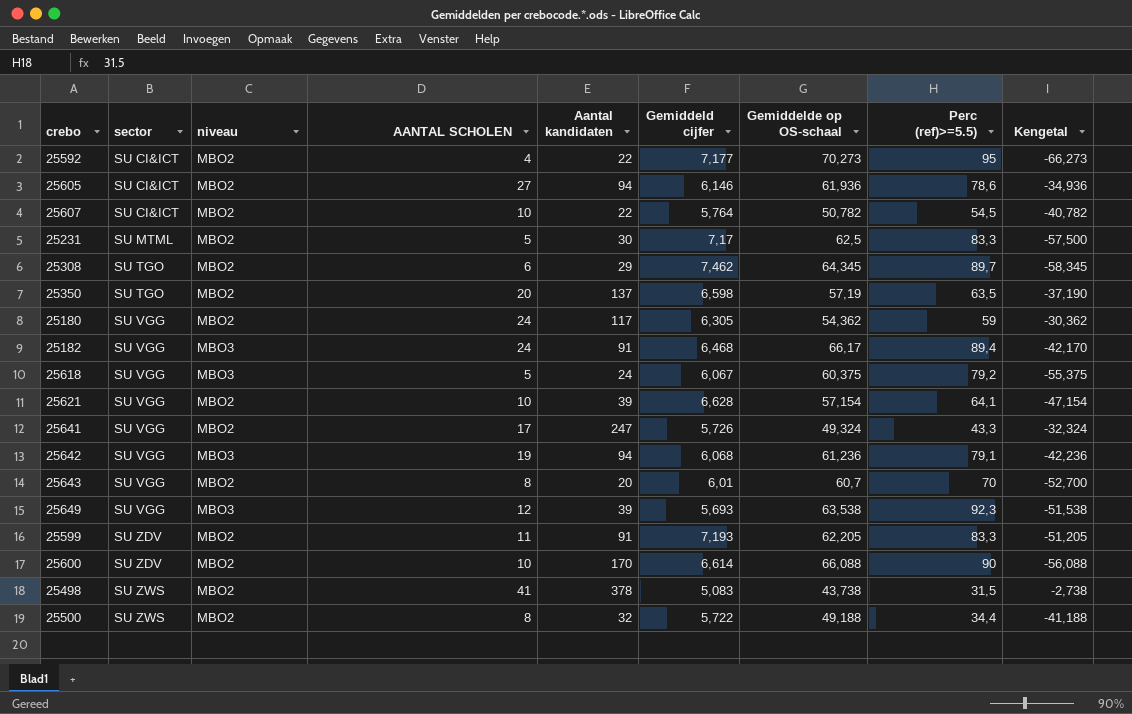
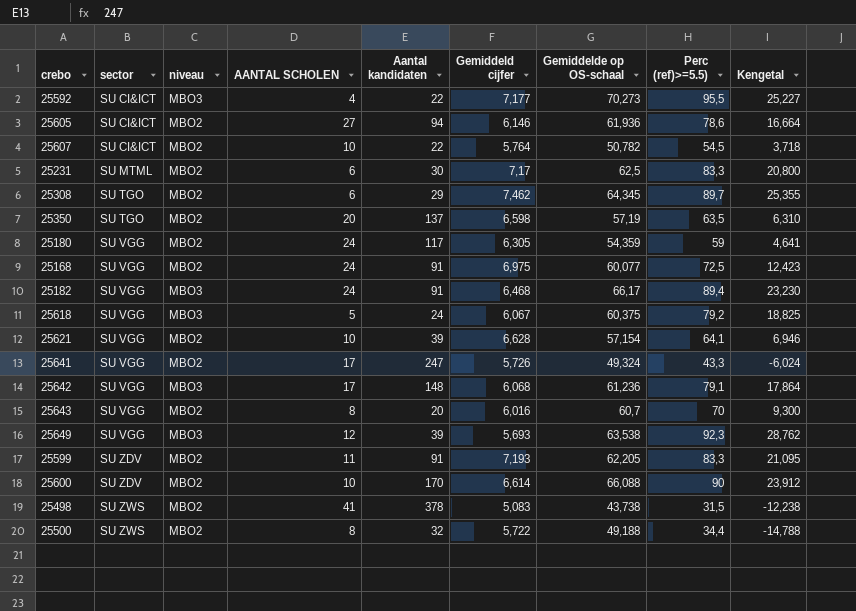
column Kengetal | formula: [AANTAL SCHOLEN] - [Gemiddelde op OS-schaal] -> [Perc (ref)>=5.5)] - [Gemiddelde op OS-schaal]
25592 | niveau: MBO2 -> MBO3
25592 | Perc (ref)>=5.5): 95 -> 95,5
25231 | AANTAL SCHOLEN: 5 -> 6
25180 | Gemiddelde op OS-schaal: 54,362 -> 54,359
row 25168: none -> SU VGG | MBO2 | 24 | 91 | 6,975 | 60,077 | 72,5 | 12,423
25642 | AANTAL SCHOLEN: 19 -> 17
25642 | Aantal kandidaten: 94 -> 148
25643 | Gemiddeld cijfer: 6,01 -> 6,016

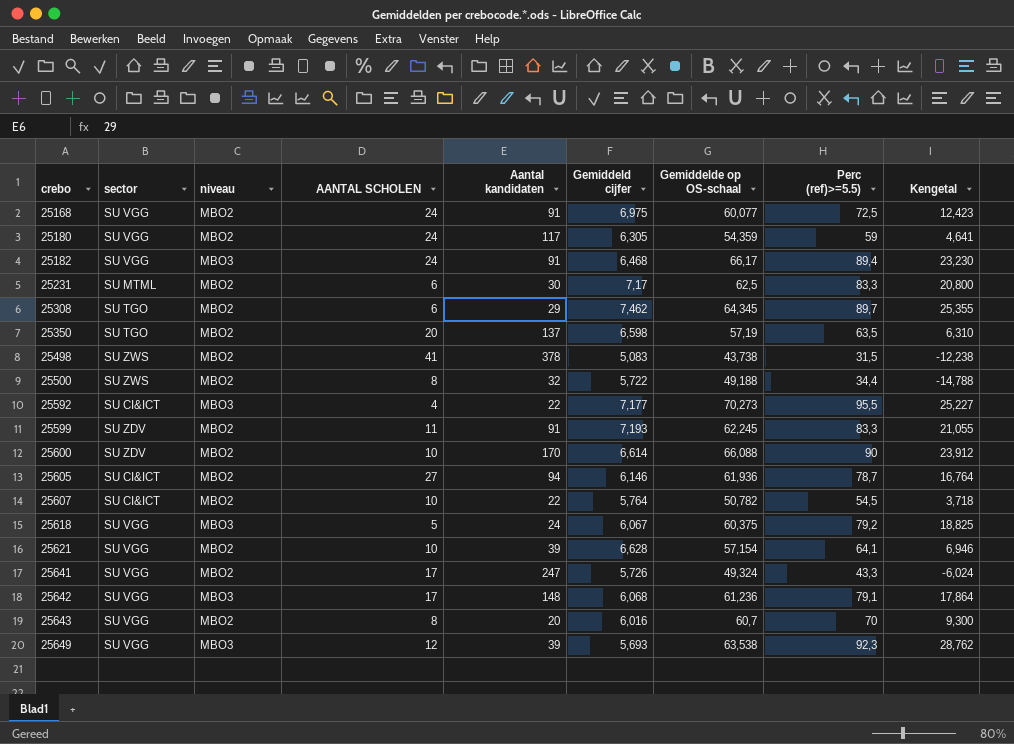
row order: sector ascending -> crebo ascending
25599 | Gemiddelde op OS-schaal: 62,205 -> 62,245
25599 | Kengetal: 21,095 -> 21,055
25605 | Perc (ref)>=5.5): 78,6 -> 78,7
25605 | Kengetal: 16,664 -> 16,764

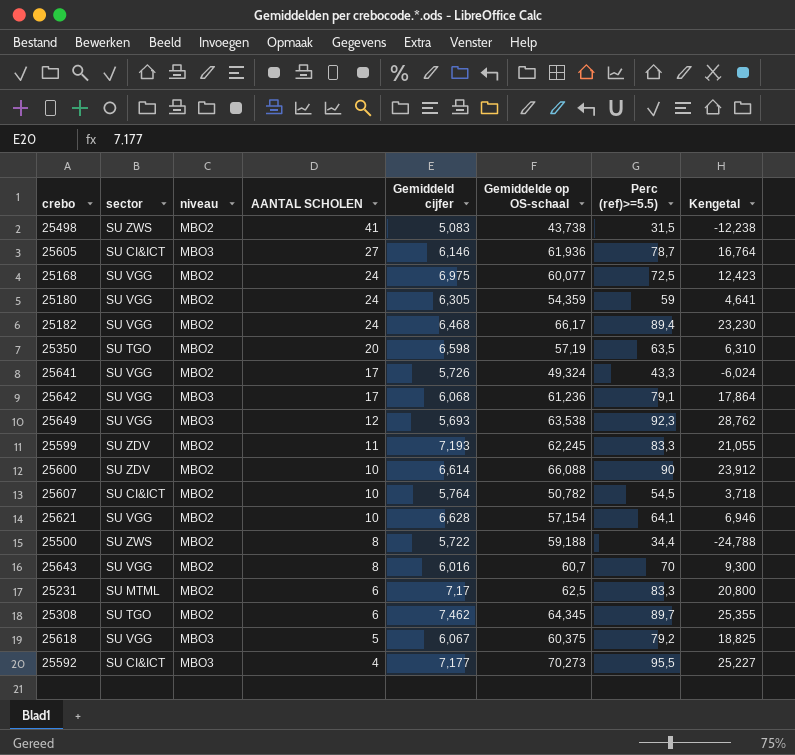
row order: crebo ascending -> AANTAL SCHOLEN descending
column Aantal kandidaten | position: 5 -> none
25605 | niveau: MBO2 -> MBO3
25182 | niveau: MBO3 -> MBO2
25500 | Gemiddelde op OS-schaal: 49,188 -> 59,188
25500 | Kengetal: -14,788 -> -24,788

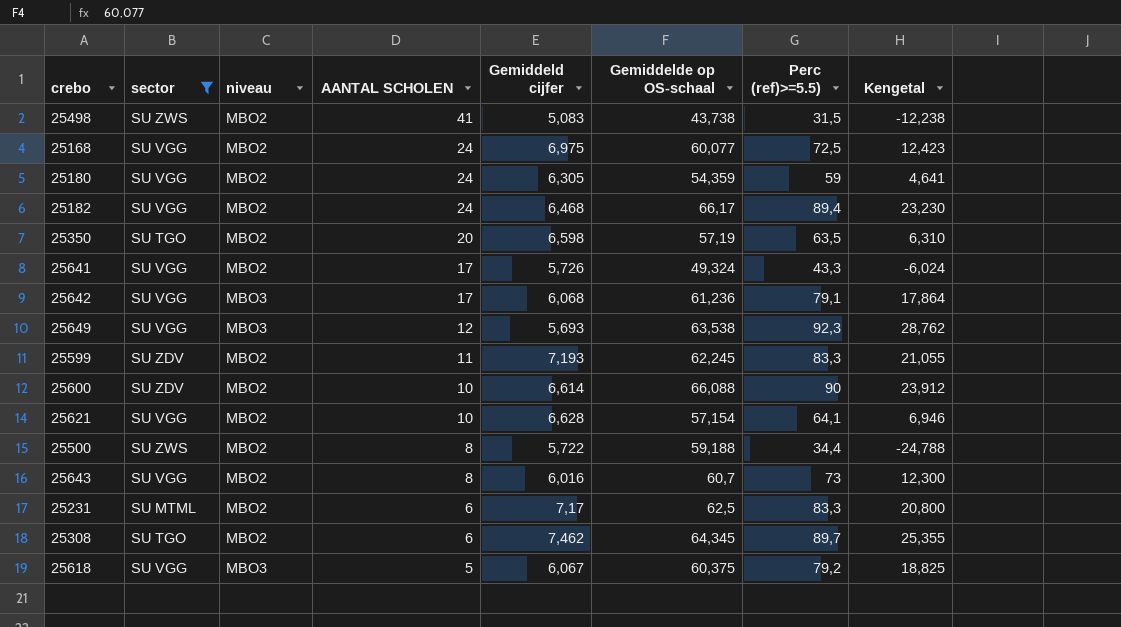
filter: none -> sector != SU CI&ICT
25643 | Perc (ref)>=5.5): 70 -> 73
25643 | Kengetal: 9,300 -> 12,300

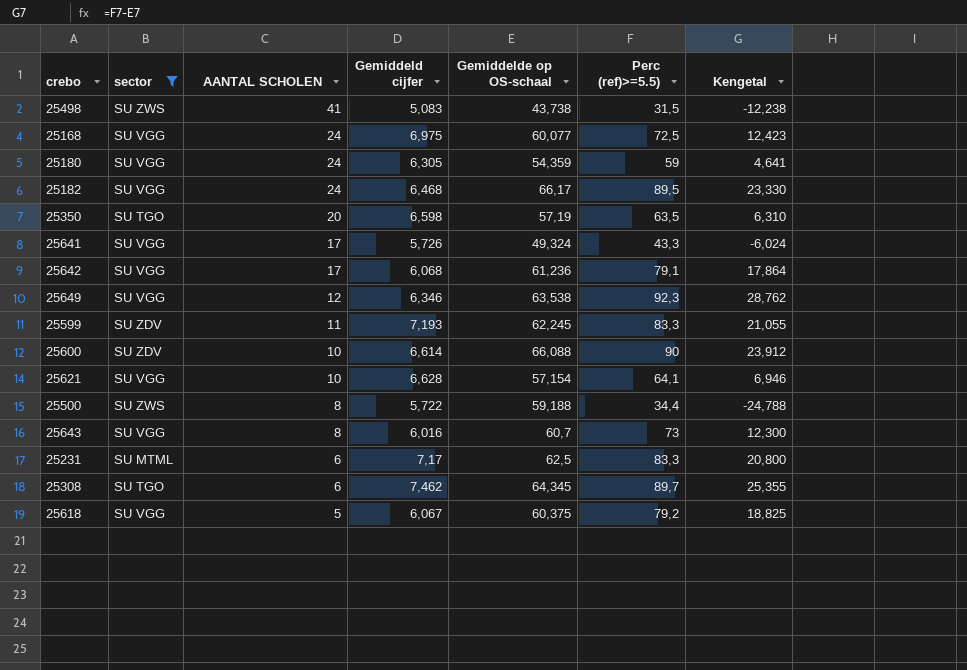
column niveau | position: 3 -> none
25182 | Perc (ref)>=5.5): 89,4 -> 89,5
25182 | Kengetal: 23,230 -> 23,330
25649 | Gemiddeld cijfer: 5,693 -> 6,346

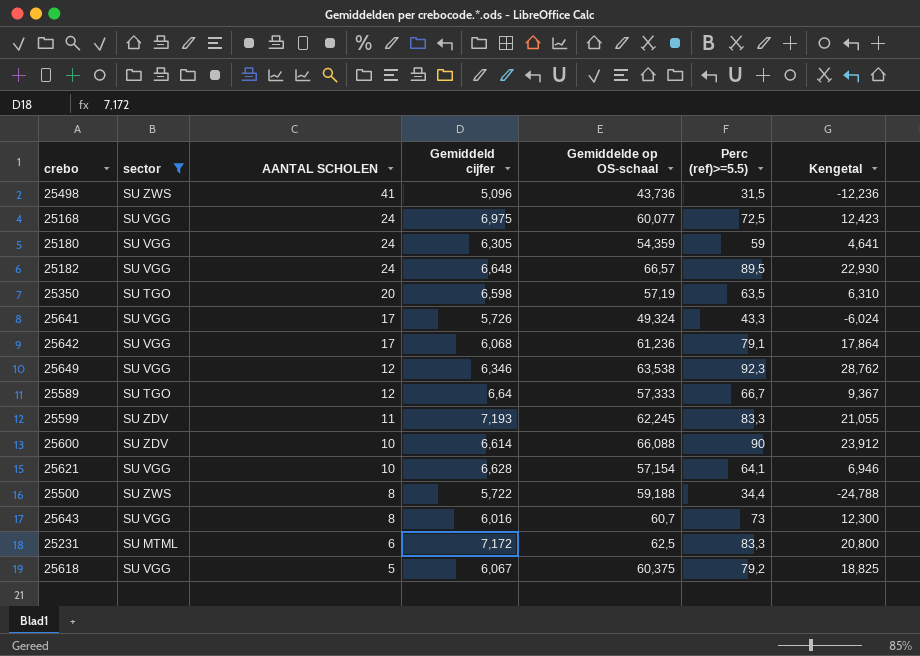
row 25308: SU TGO | 6 | 7,462 | 64,345 | 89,7 | 25,355 -> none
25498 | Gemiddeld cijfer: 5,083 -> 5,096
25498 | Gemiddelde op OS-schaal: 43,738 -> 43,736
25498 | Kengetal: -12,238 -> -12,236
25182 | Gemiddeld cijfer: 6,468 -> 6,648
25182 | Gemiddelde op OS-schaal: 66,17 -> 66,57
25182 | Kengetal: 23,330 -> 22,930
row 25589: none -> SU TGO | 12 | 6,64 | 57,333 | 66,7 | 9,367
25231 | Gemiddeld cijfer: 7,17 -> 7,172

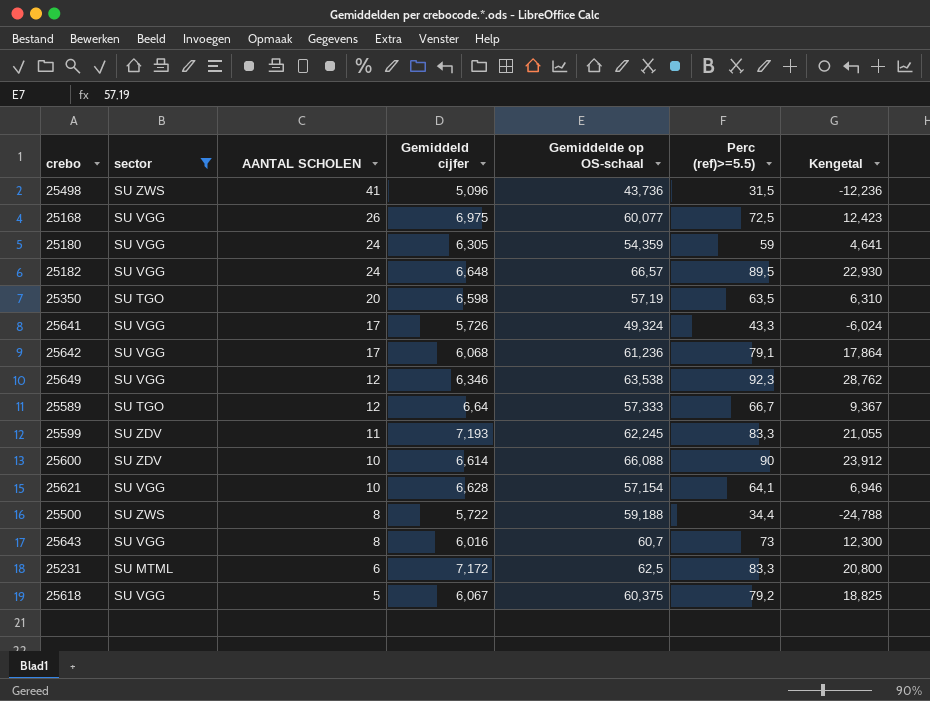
25168 | AANTAL SCHOLEN: 24 -> 26

